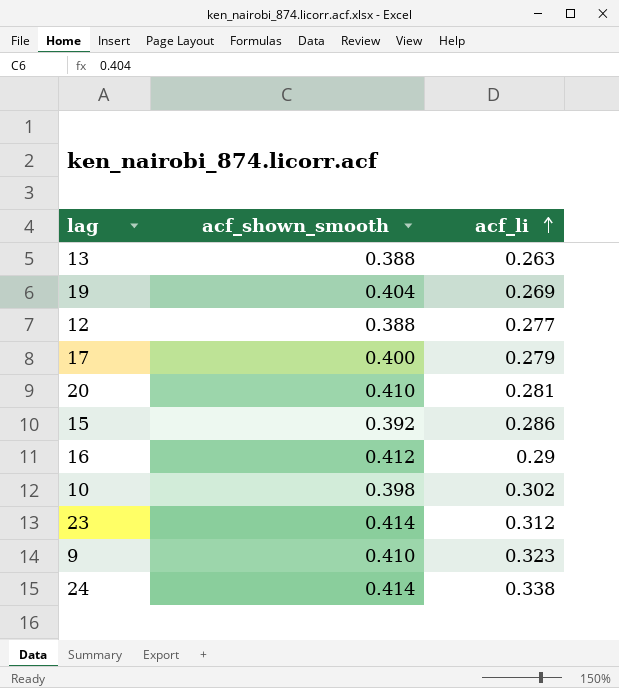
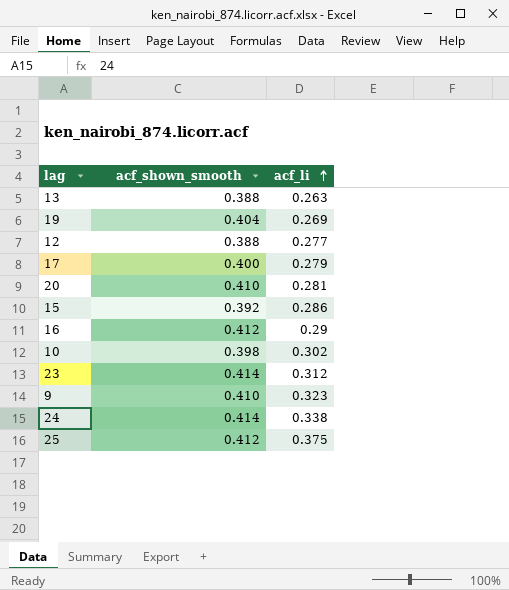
row 25: none -> 0.412 | 0.375

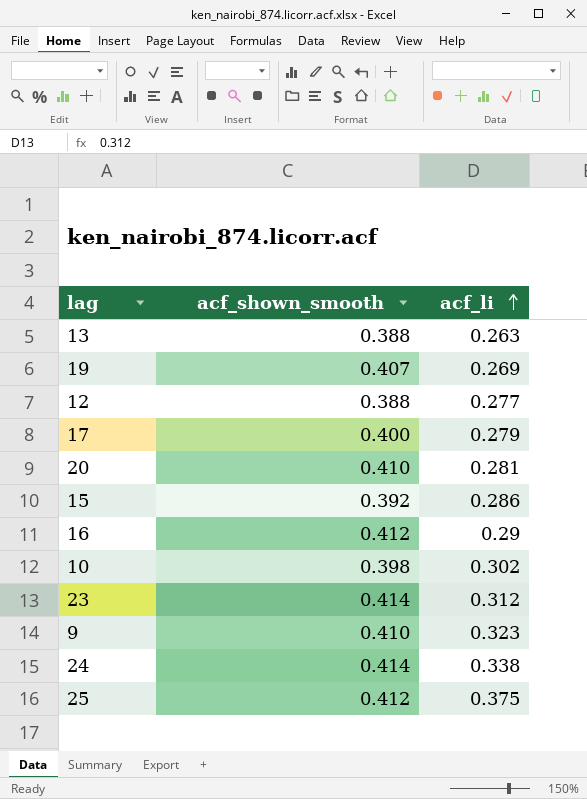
19 | acf_shown_smooth: 0.404 -> 0.407

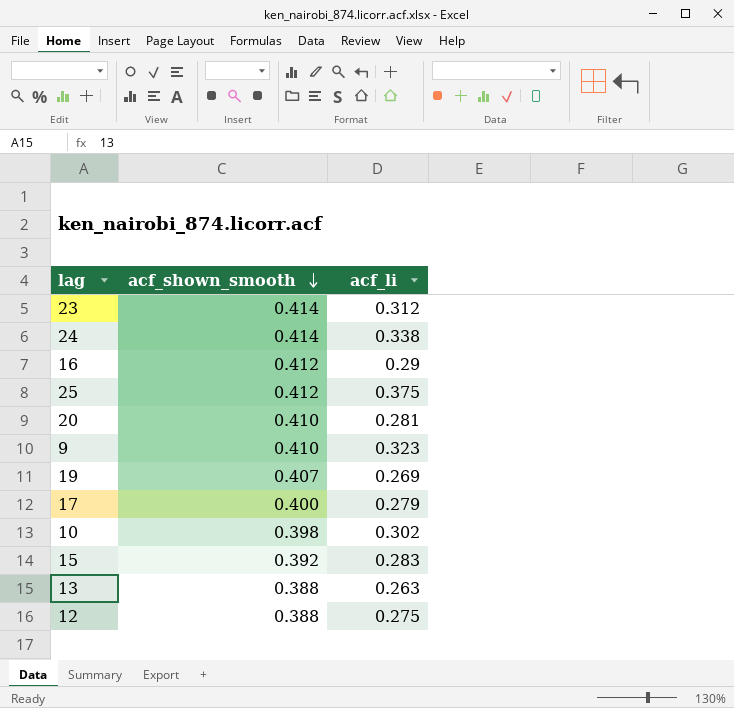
row order: acf_li ascending -> acf_shown_smooth descending
15 | acf_li: 0.286 -> 0.283
12 | acf_li: 0.277 -> 0.275

